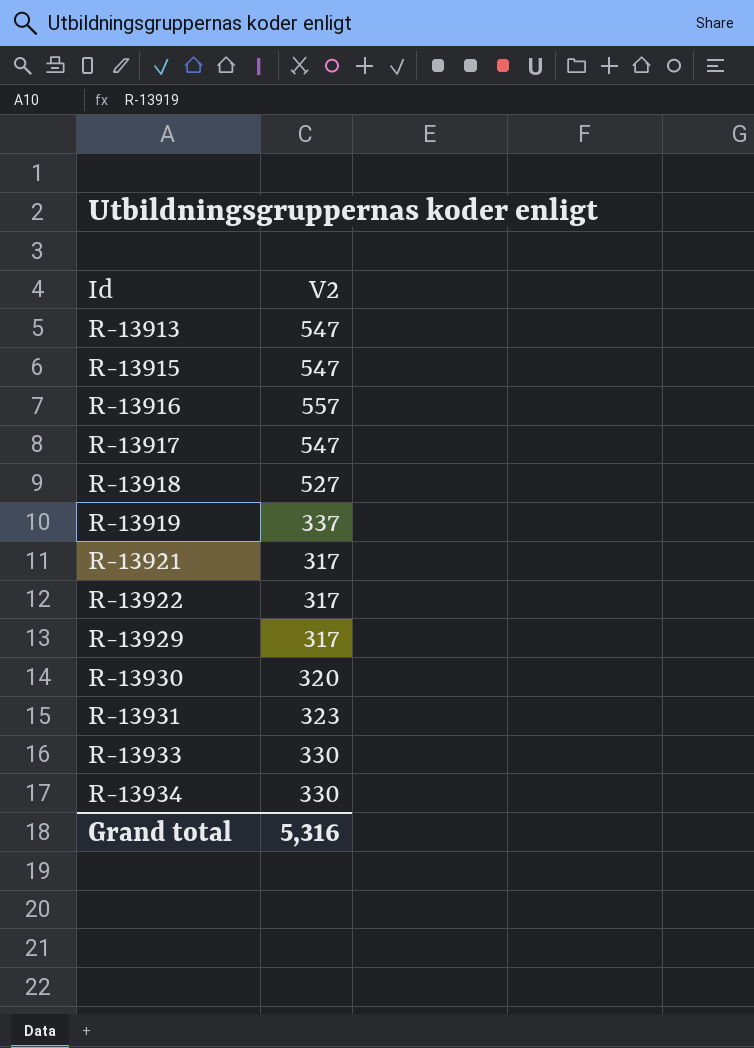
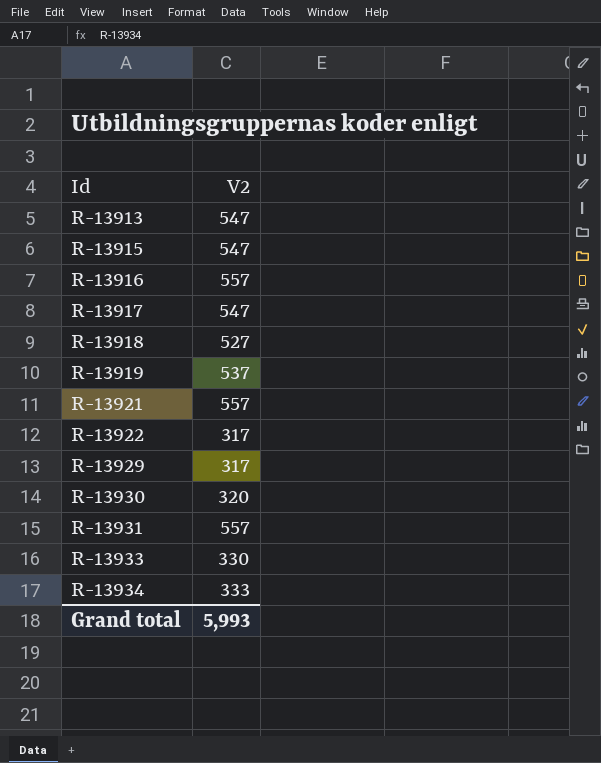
R-13919 | V2: 337 -> 537
R-13921 | V2: 317 -> 557
R-13931 | V2: 323 -> 557
R-13934 | V2: 330 -> 333
Grand total | V2: 5,316 -> 5,993

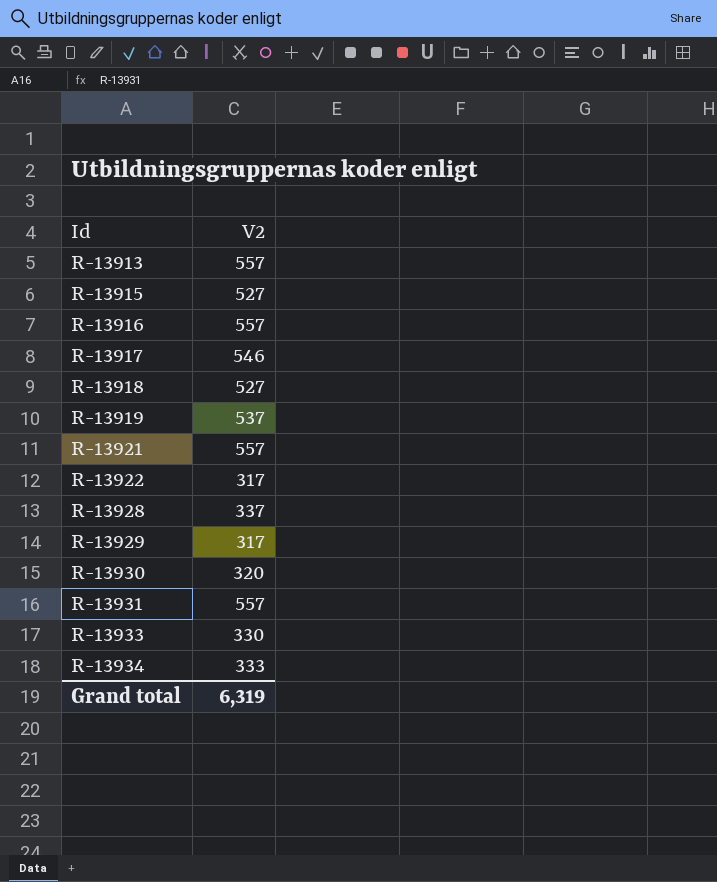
R-13913 | V2: 547 -> 557
R-13915 | V2: 547 -> 527
R-13917 | V2: 547 -> 546
row R-13928: none -> 337
Grand total | V2: 5,993 -> 6,319

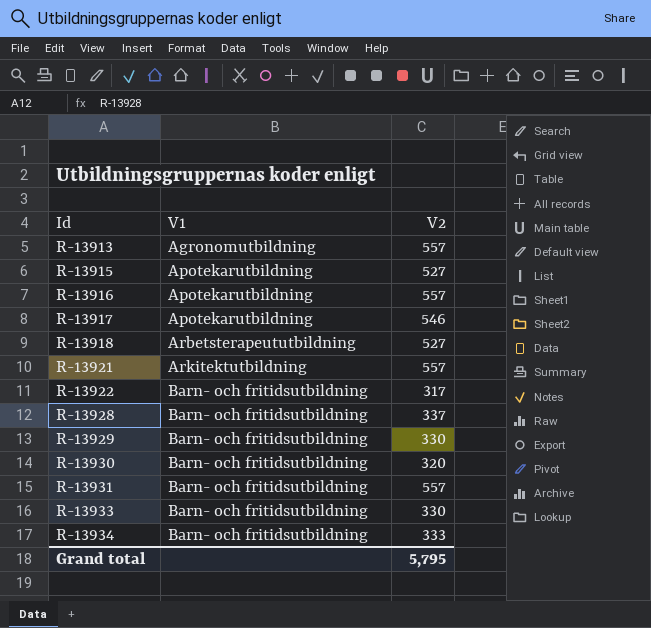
column V1 | position: none -> 2
row R-13919: 537 -> none
R-13929 | V2: 317 -> 330
Grand total | V2: 6,319 -> 5,795

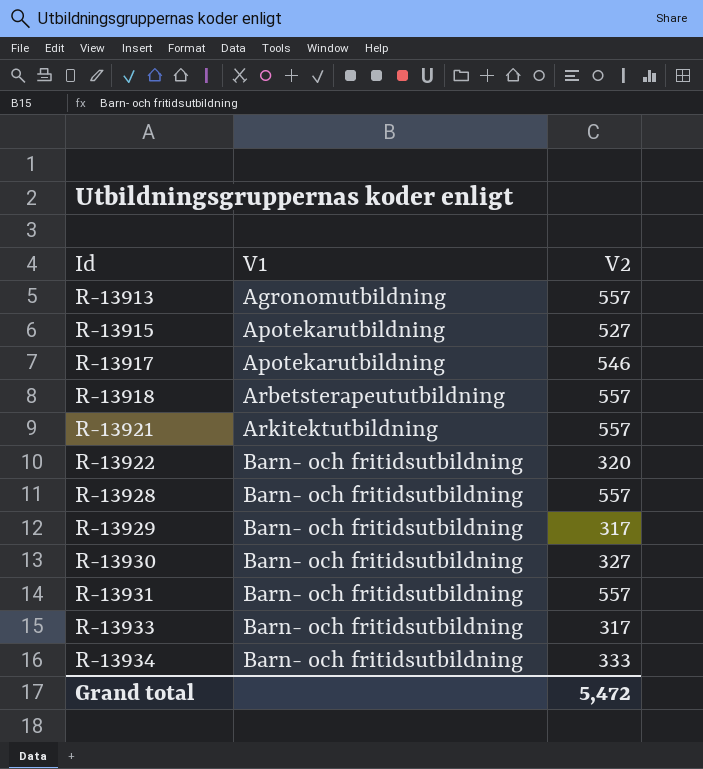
row R-13916: Apotekarutbildning | 557 -> none
R-13918 | V2: 527 -> 557
R-13922 | V2: 317 -> 320
R-13928 | V2: 337 -> 557
R-13929 | V2: 330 -> 317
R-13930 | V2: 320 -> 327
R-13933 | V2: 330 -> 317
Grand total | V2: 5,795 -> 5,472

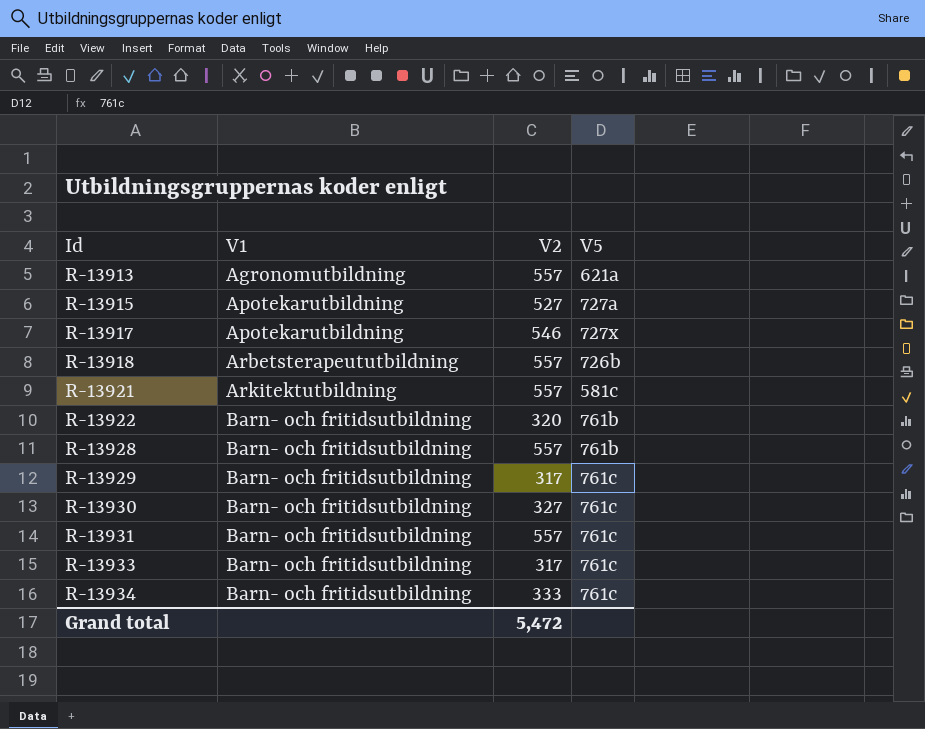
column V5 | position: none -> 4

